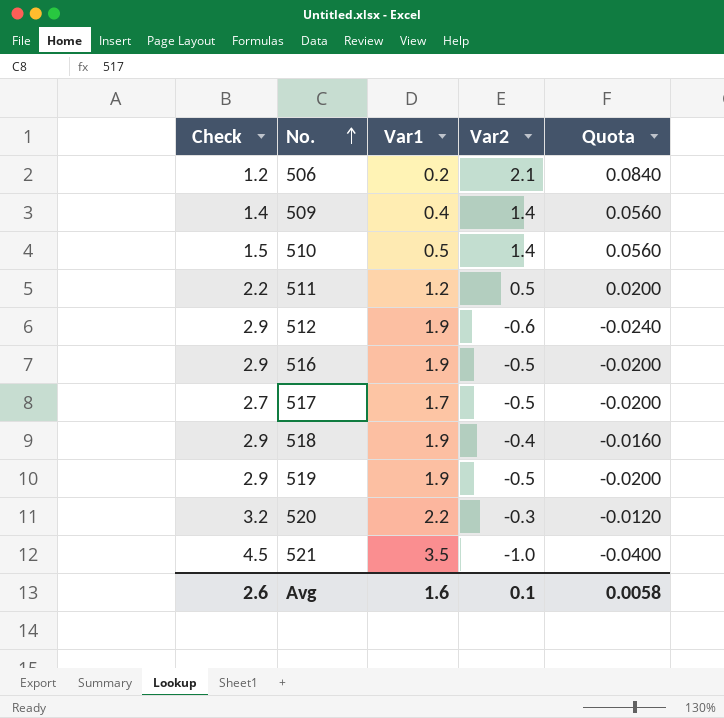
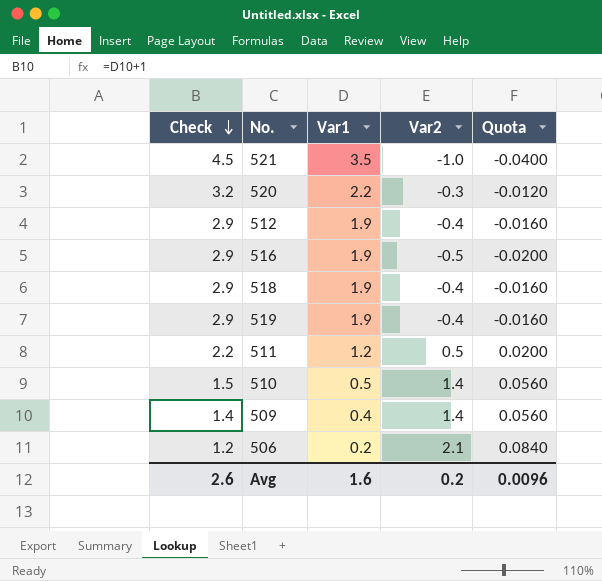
row order: No. ascending -> Check descending
row 517: 2.7 | 1.7 | -0.5 | -0.0200 -> none
512 | Var2: -0.6 -> -0.4
512 | Quota: -0.0240 -> -0.0160
519 | Var2: -0.5 -> -0.4
519 | Quota: -0.0200 -> -0.0160
Avg | Var2: 0.1 -> 0.2
Avg | Quota: 0.0058 -> 0.0096

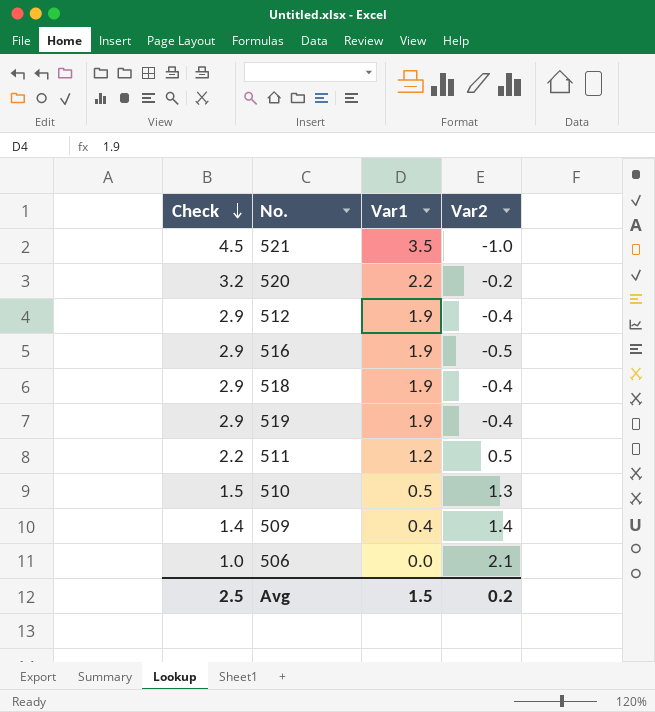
column Quota | formula: [Var2] * 0.04 -> none
520 | Var2: -0.3 -> -0.2
510 | Var2: 1.4 -> 1.3
506 | Check: 1.2 -> 1.0
506 | Var1: 0.2 -> 0.0
Avg | Check: 2.6 -> 2.5
Avg | Var1: 1.6 -> 1.5

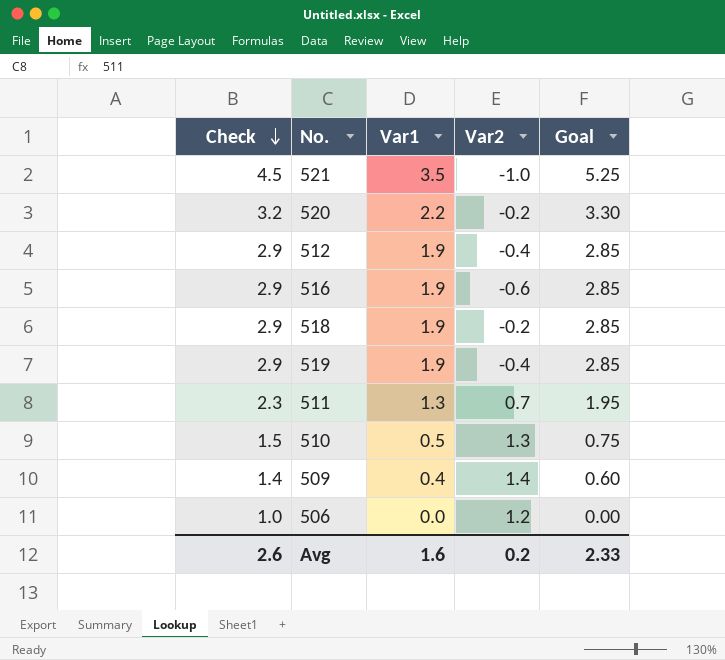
column Goal | formula: none -> [Var1] * 1.5
516 | Var2: -0.5 -> -0.6
518 | Var2: -0.4 -> -0.2
511 | Check: 2.2 -> 2.3
511 | Var1: 1.2 -> 1.3
511 | Var2: 0.5 -> 0.7
506 | Var2: 2.1 -> 1.2
Avg | Check: 2.5 -> 2.6
Avg | Var1: 1.5 -> 1.6

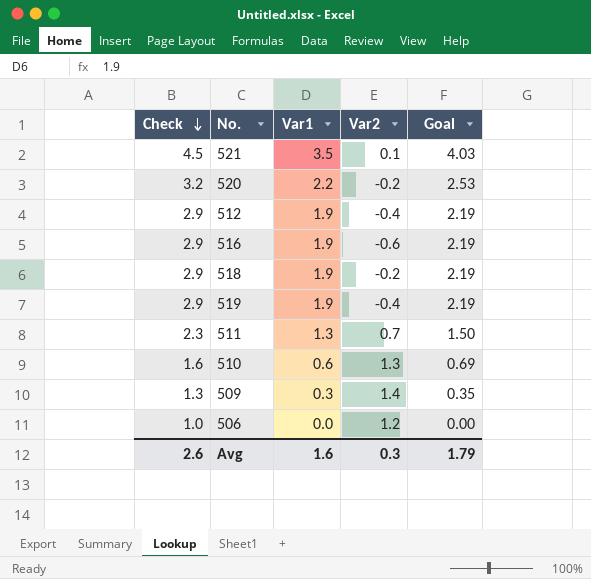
column Goal | formula: [Var1] * 1.5 -> [Var1] * 1.15
521 | Var2: -1.0 -> 0.1
510 | Check: 1.5 -> 1.6
510 | Var1: 0.5 -> 0.6
509 | Check: 1.4 -> 1.3
509 | Var1: 0.4 -> 0.3
Avg | Var2: 0.2 -> 0.3
Avg | Goal: 2.33 -> 1.79

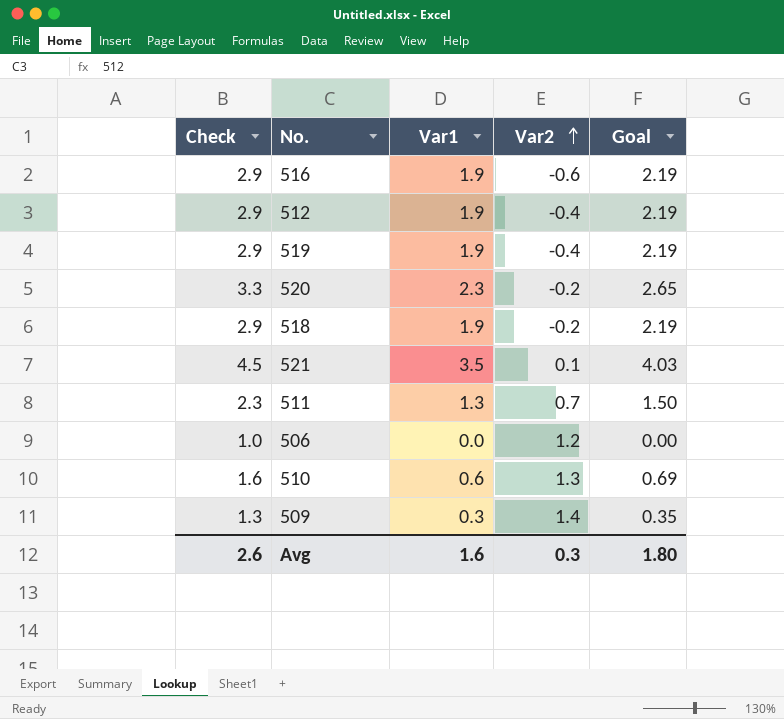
row order: Check descending -> Var2 ascending
520 | Check: 3.2 -> 3.3
520 | Var1: 2.2 -> 2.3
520 | Goal: 2.53 -> 2.65
Avg | Goal: 1.79 -> 1.80

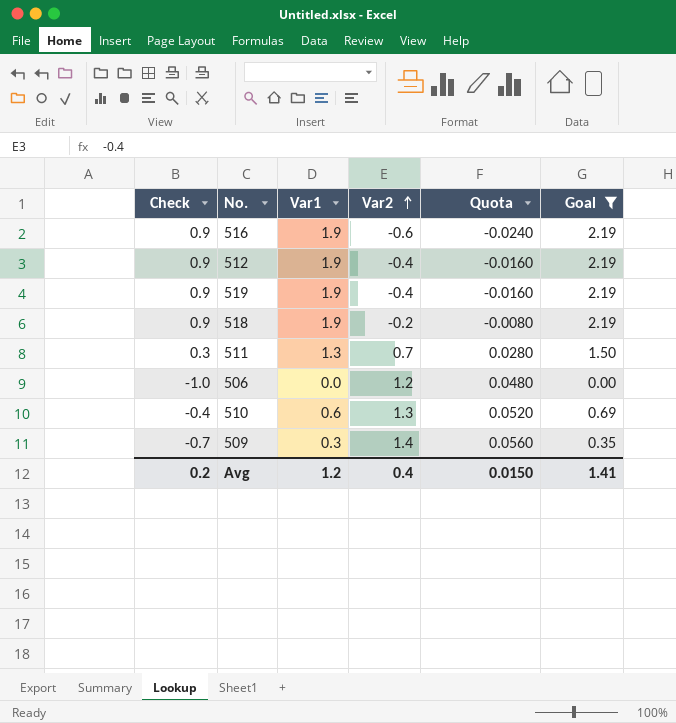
filter: none -> Goal <= 2.19
column Check | formula: [Var1] + 1 -> [Var1] - 1
column Quota | formula: none -> [Var2] * 0.04
Avg | Check: 2.6 -> 0.2
Avg | Var1: 1.6 -> 1.2
Avg | Var2: 0.3 -> 0.4
Avg | Goal: 1.80 -> 1.41

